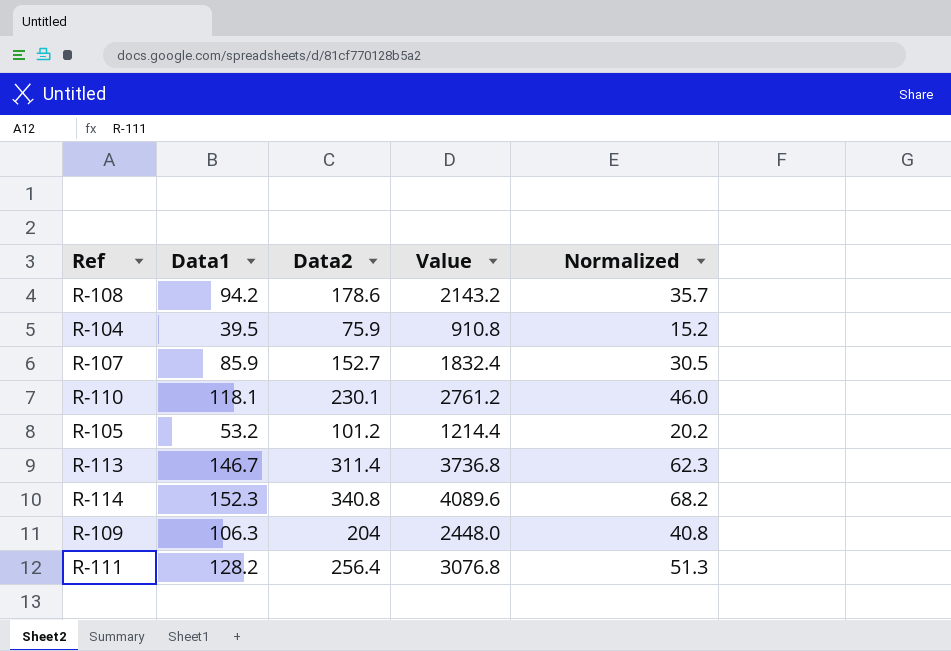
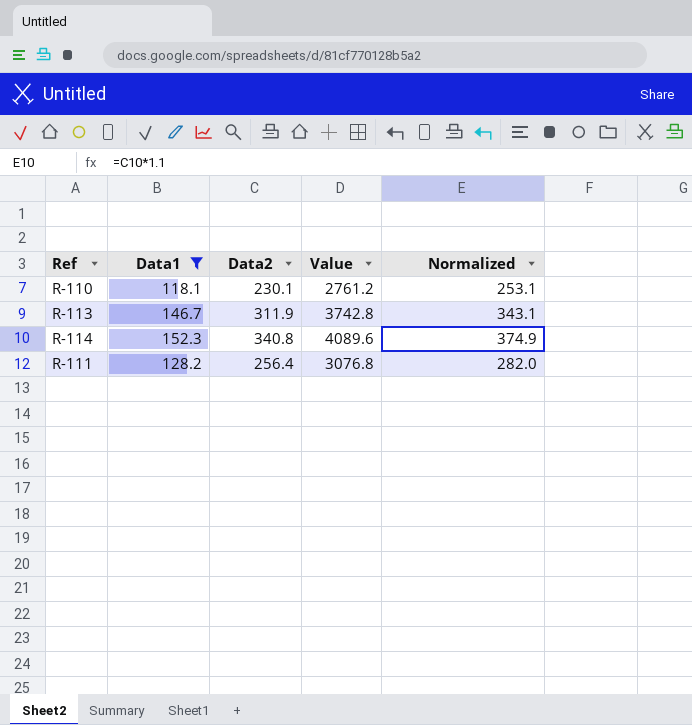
filter: none -> Data1 >= 118.1
column Normalized | formula: [Data2] * 0.2 -> [Data2] * 1.1
R-113 | Data2: 311.4 -> 311.9
R-113 | Value: 3736.8 -> 3742.8

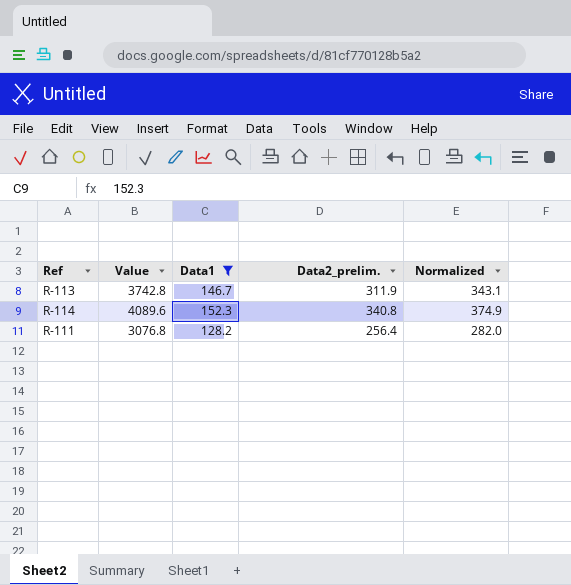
column Value | position: 4 -> 2
column name: Data2 -> Data2_prelim.
row R-110: 118.1 | 230.1 | 2761.2 | 253.1 -> none

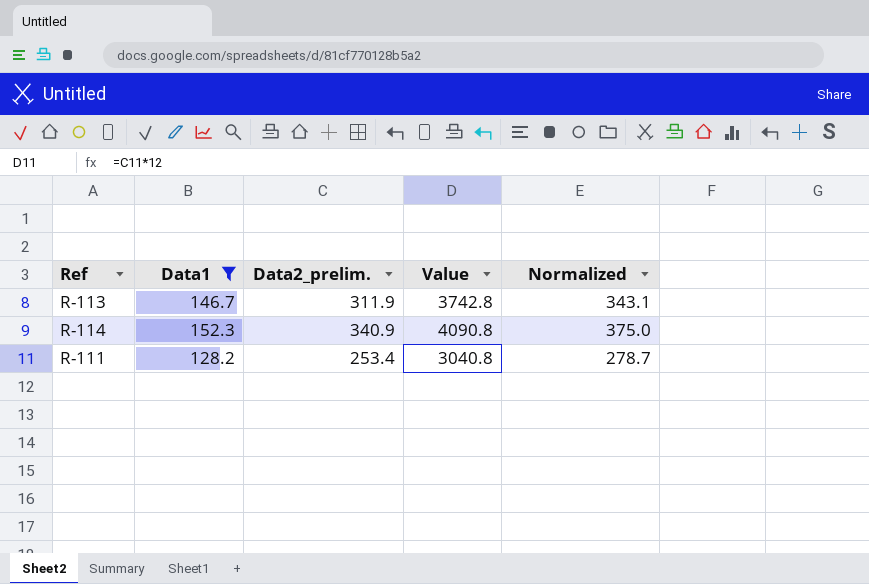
column Value | position: 2 -> 4
R-114 | Data2_prelim.: 340.8 -> 340.9
R-114 | Value: 4089.6 -> 4090.8
R-114 | Normalized: 374.9 -> 375.0
R-111 | Data2_prelim.: 256.4 -> 253.4
R-111 | Value: 3076.8 -> 3040.8
R-111 | Normalized: 282.0 -> 278.7

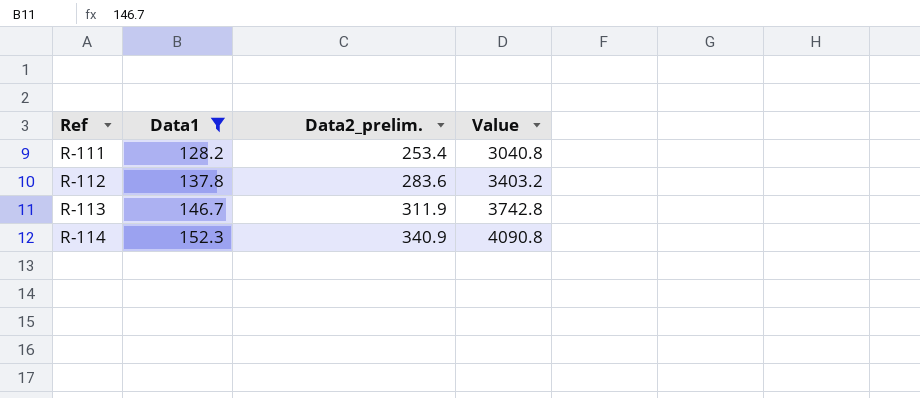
row order: none -> Ref ascending
column Normalized | formula: [Data2_prelim.] * 1.1 -> none
row R-112: none -> 137.8 | 283.6 | 3403.2

